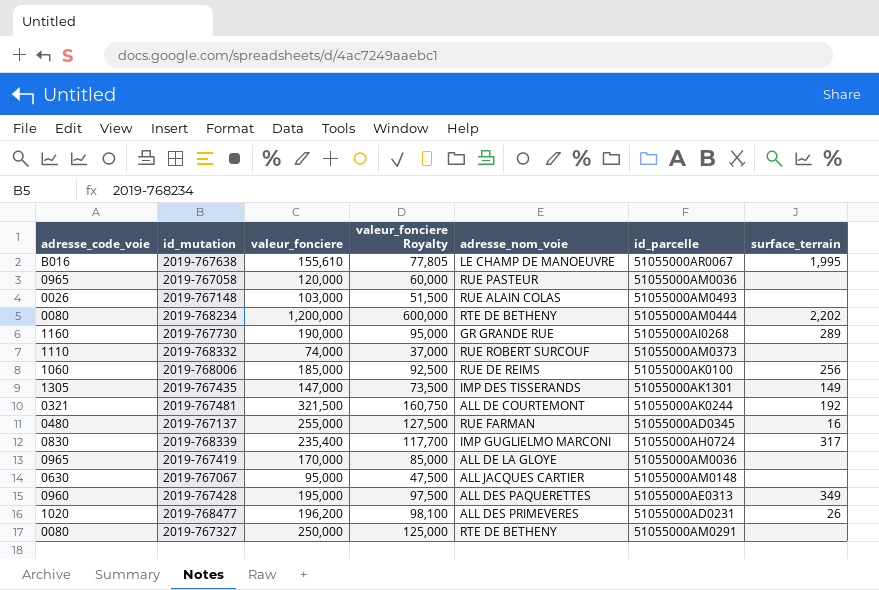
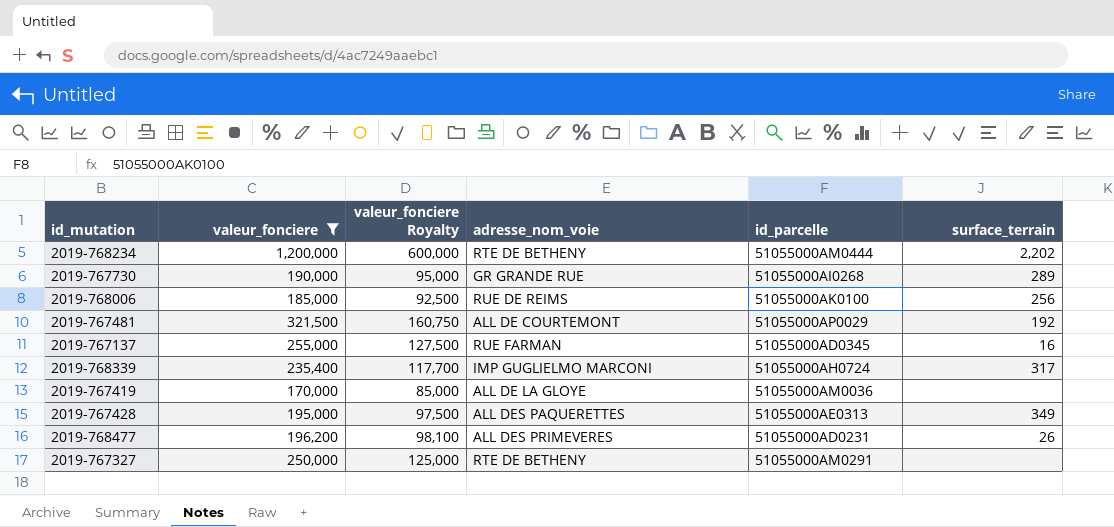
filter: none -> valeur_fonciere >= 170,000
column adresse_code_voie | position: 1 -> none
2019-767481 | id_parcelle: 51055000AK0244 -> 51055000AP0029

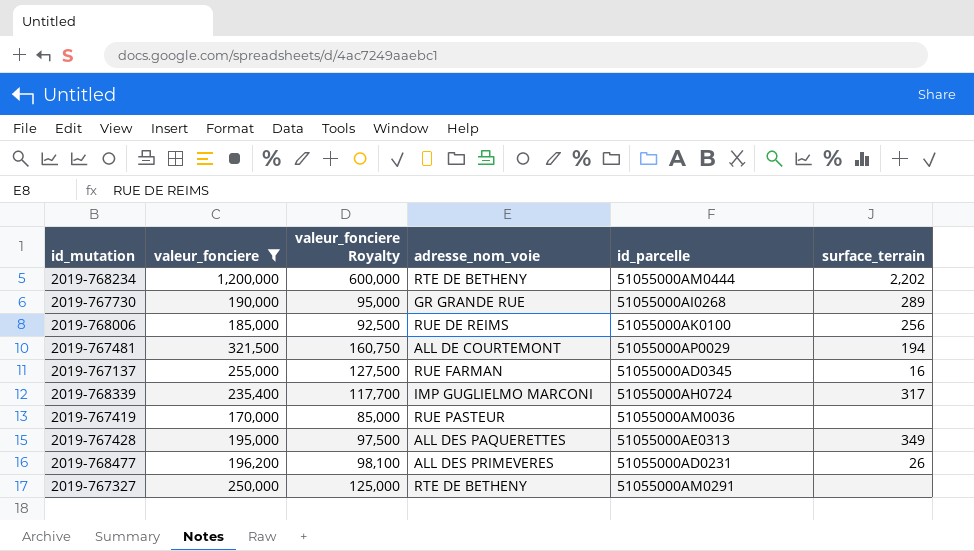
2019-767481 | surface_terrain: 192 -> 194
2019-767419 | adresse_nom_voie: ALL DE LA GLOYE -> RUE PASTEUR

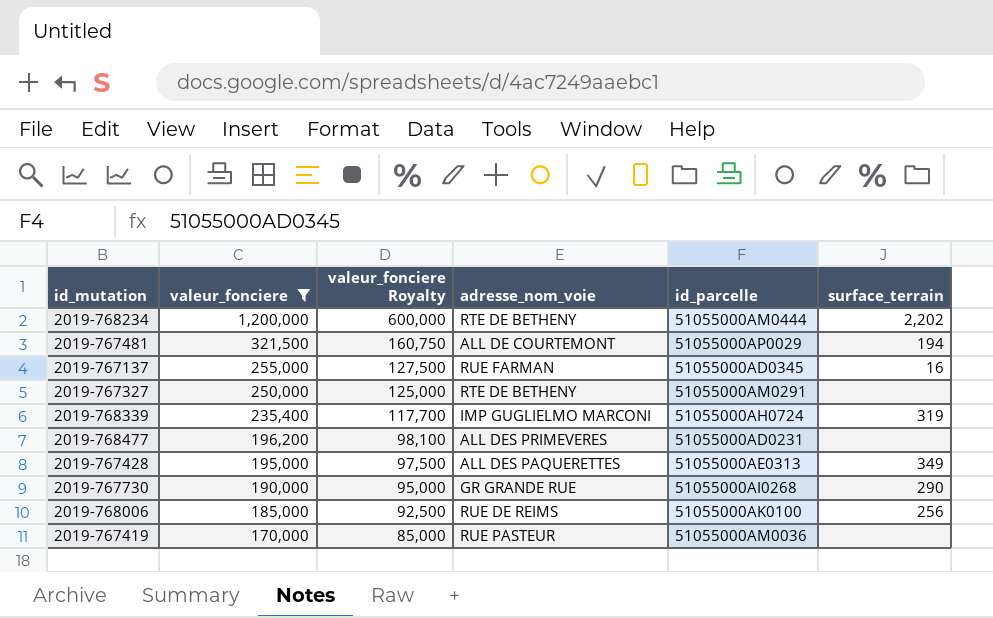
row order: none -> valeur_fonciere descending
2019-768339 | surface_terrain: 317 -> 319
2019-768477 | surface_terrain: 26 -> none
2019-767730 | surface_terrain: 289 -> 290

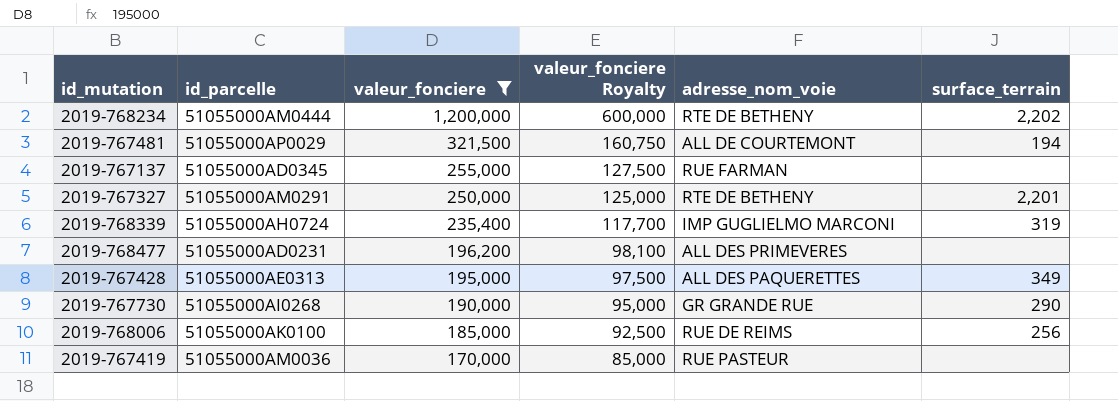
column id_parcelle | position: 5 -> 2
2019-767137 | surface_terrain: 16 -> none
2019-767327 | surface_terrain: none -> 2,201

